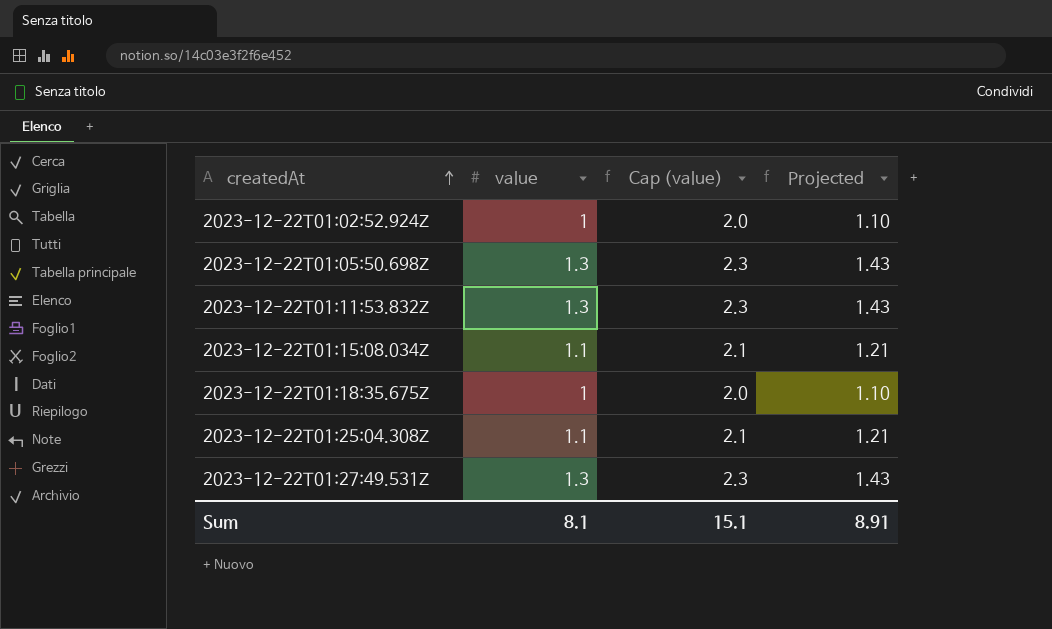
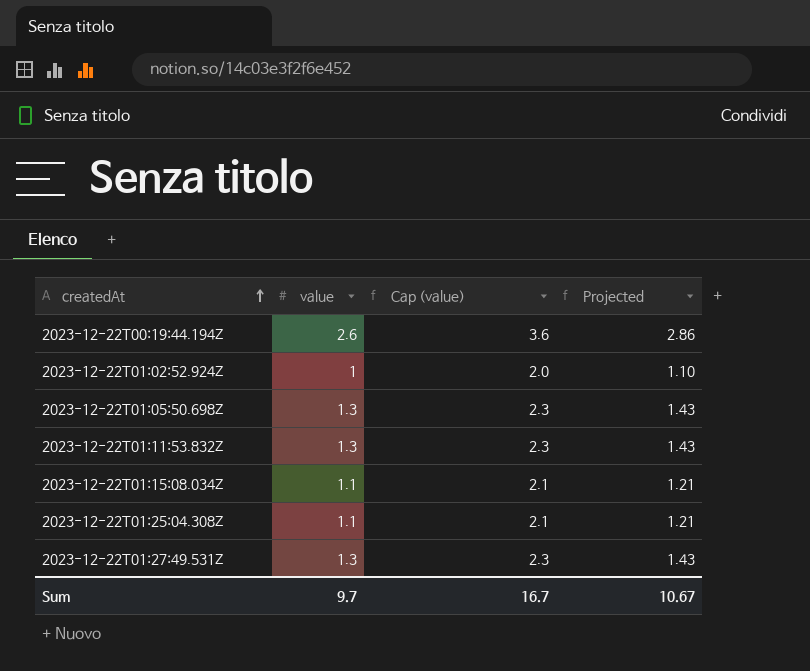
row 2023-12-22T01:18:35.675Z: 1 | 2.0 | 1.10 -> none
row 2023-12-22T00:19:44.194Z: none -> 2.6 | 3.6 | 2.86
Sum | value: 8.1 -> 9.7
Sum | Cap (value): 15.1 -> 16.7
Sum | Projected: 8.91 -> 10.67

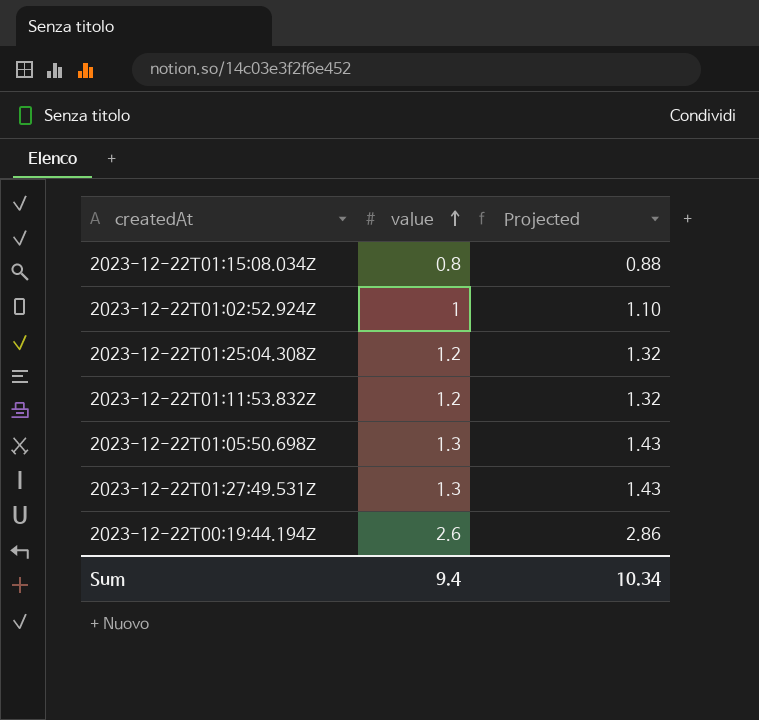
row order: createdAt ascending -> value ascending
column Cap (value) | formula: [value] + 1 -> none
2023-12-22T01:15:08.034Z | value: 1.1 -> 0.8
2023-12-22T01:15:08.034Z | Projected: 1.21 -> 0.88
2023-12-22T01:25:04.308Z | value: 1.1 -> 1.2
2023-12-22T01:25:04.308Z | Projected: 1.21 -> 1.32
2023-12-22T01:11:53.832Z | value: 1.3 -> 1.2
2023-12-22T01:11:53.832Z | Projected: 1.43 -> 1.32
Sum | value: 9.7 -> 9.4
Sum | Projected: 10.67 -> 10.34

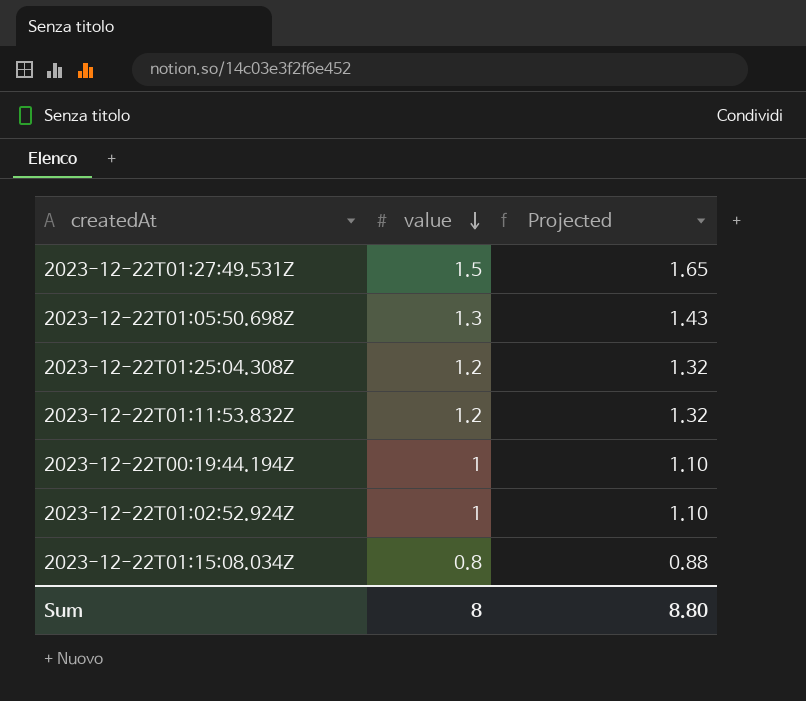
row order: value ascending -> value descending
2023-12-22T01:27:49.531Z | value: 1.3 -> 1.5
2023-12-22T01:27:49.531Z | Projected: 1.43 -> 1.65
2023-12-22T00:19:44.194Z | value: 2.6 -> 1
2023-12-22T00:19:44.194Z | Projected: 2.86 -> 1.10
Sum | value: 9.4 -> 8
Sum | Projected: 10.34 -> 8.80

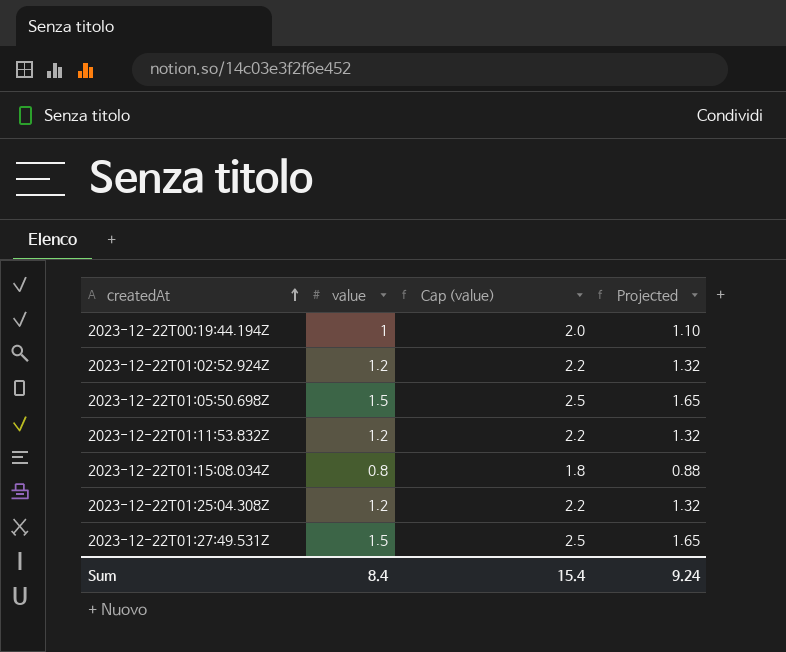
row order: value descending -> createdAt ascending
column Cap (value) | formula: none -> [value] + 1
2023-12-22T01:02:52.924Z | value: 1 -> 1.2
2023-12-22T01:02:52.924Z | Projected: 1.10 -> 1.32
2023-12-22T01:05:50.698Z | value: 1.3 -> 1.5
2023-12-22T01:05:50.698Z | Projected: 1.43 -> 1.65
Sum | value: 8 -> 8.4
Sum | Projected: 8.80 -> 9.24

